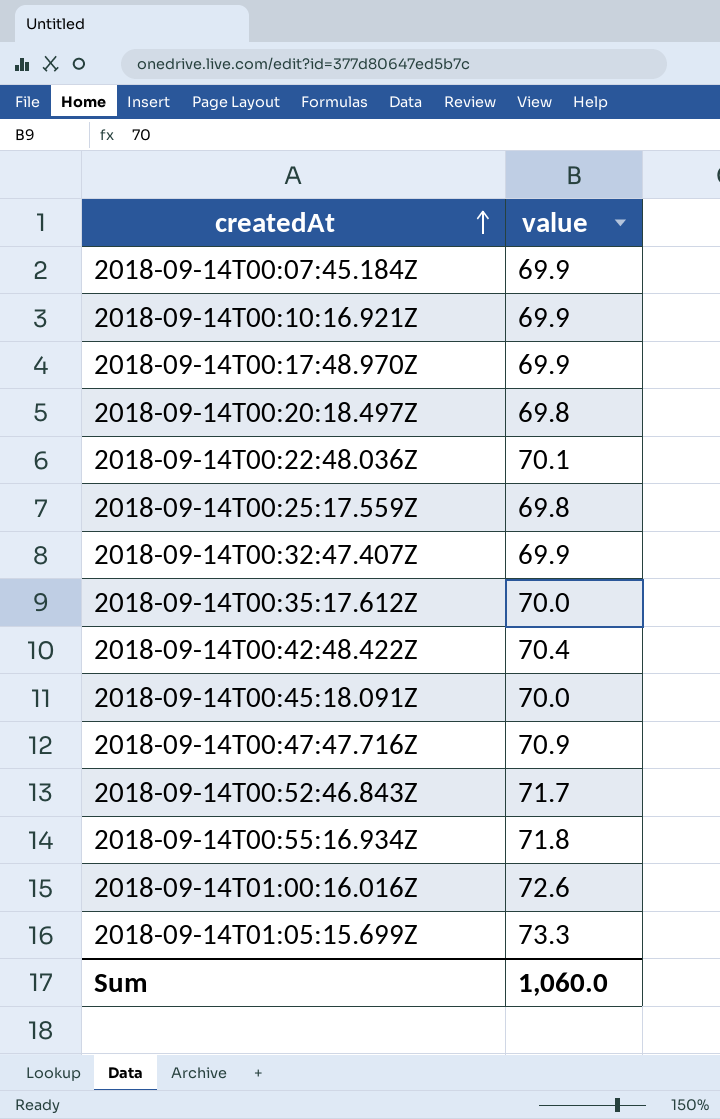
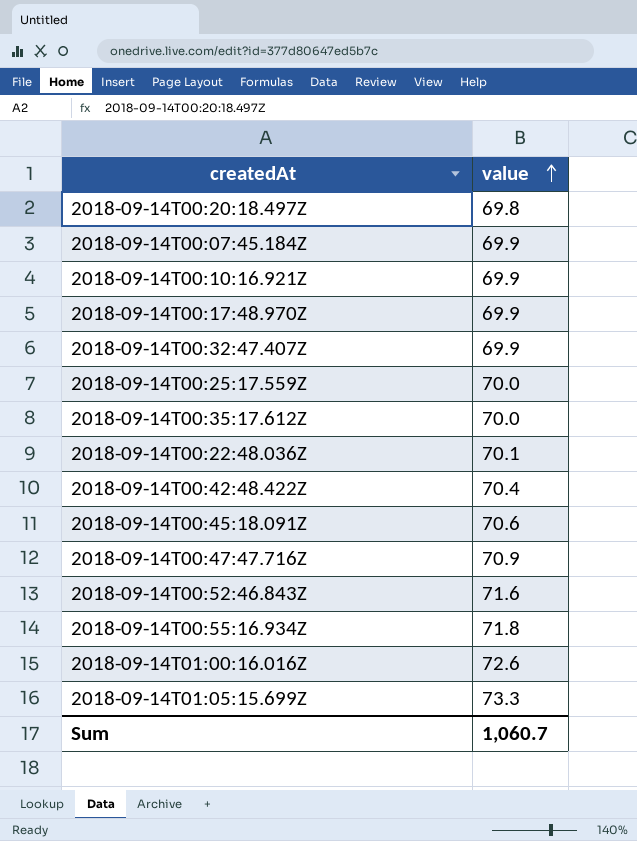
row order: createdAt ascending -> value ascending
2018-09-14T00:25:17.559Z | value: 69.8 -> 70.0
2018-09-14T00:45:18.091Z | value: 70.0 -> 70.6
2018-09-14T00:52:46.843Z | value: 71.7 -> 71.6
Sum | value: 1,060.0 -> 1,060.7

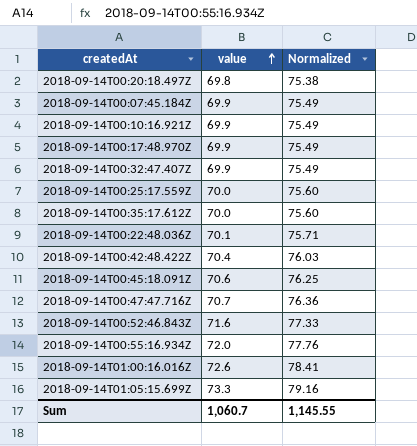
column Normalized | formula: none -> [value] * 1.08
2018-09-14T00:47:47.716Z | value: 70.9 -> 70.7
2018-09-14T00:55:16.934Z | value: 71.8 -> 72.0

